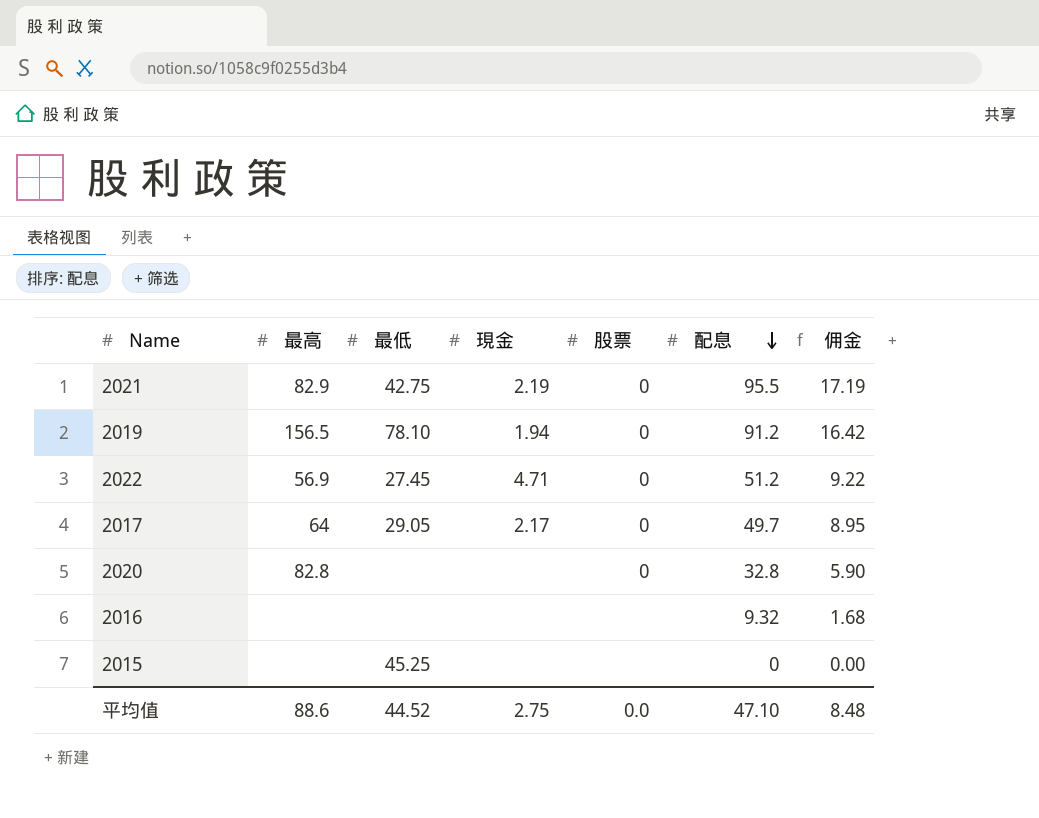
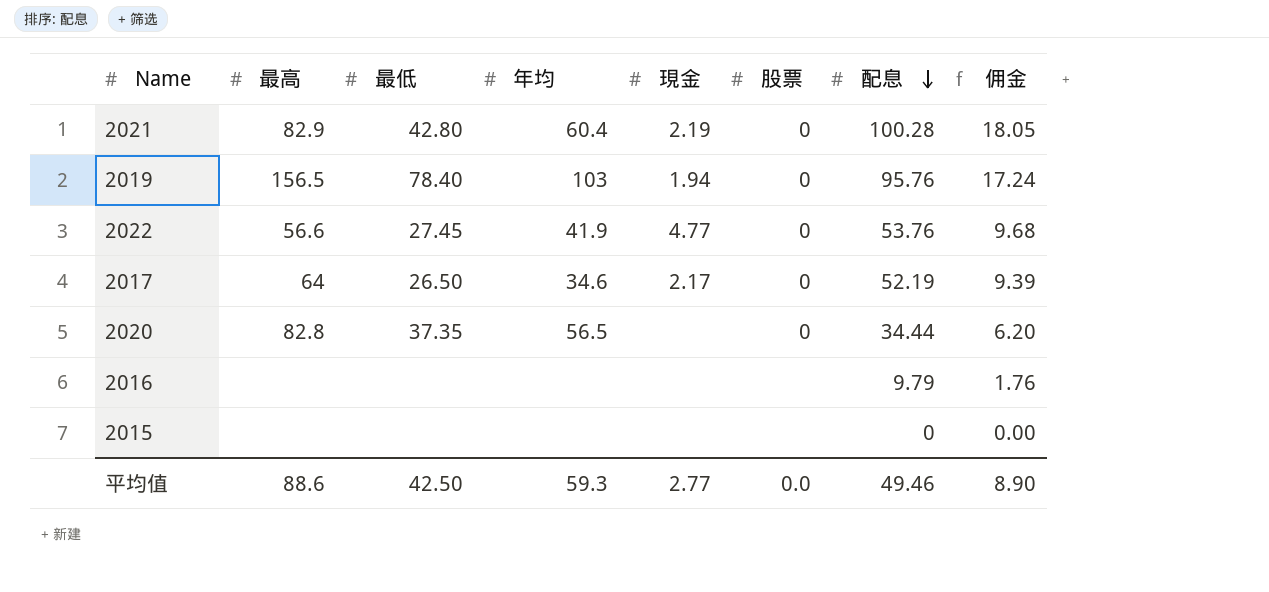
column 年均 | position: none -> 4
2021 | 最低: 42.75 -> 42.80
2021 | 配息: 95.5 -> 100.28
2021 | 佣金: 17.19 -> 18.05
2019 | 最低: 78.10 -> 78.40
2019 | 配息: 91.2 -> 95.76
2019 | 佣金: 16.42 -> 17.24
2022 | 最高: 56.9 -> 56.6
2022 | 現金: 4.71 -> 4.77
2022 | 配息: 51.2 -> 53.76
2022 | 佣金: 9.22 -> 9.68
2017 | 最低: 29.05 -> 26.50
2017 | 配息: 49.7 -> 52.19
2017 | 佣金: 8.95 -> 9.39
2020 | 最低: none -> 37.35
2020 | 配息: 32.8 -> 34.44
2020 | 佣金: 5.90 -> 6.20
2016 | 配息: 9.32 -> 9.79
2016 | 佣金: 1.68 -> 1.76
2015 | 最低: 45.25 -> none
平均值 | 最低: 44.52 -> 42.50
平均值 | 現金: 2.75 -> 2.77
平均值 | 配息: 47.10 -> 49.46
平均值 | 佣金: 8.48 -> 8.90

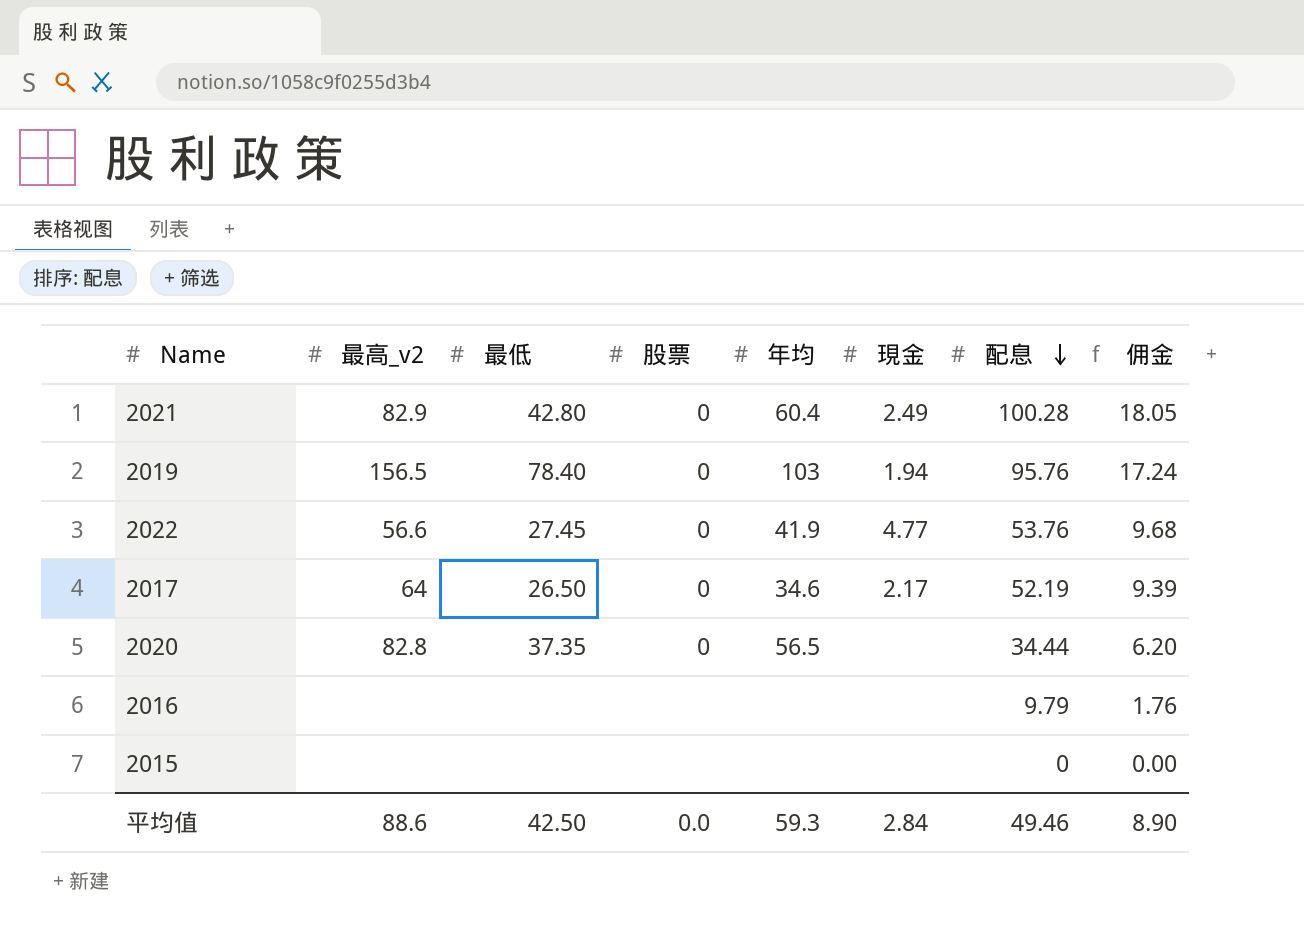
column name: 最高 -> 最高_v2
column 股票 | position: 6 -> 4
2021 | 現金: 2.19 -> 2.49
平均值 | 現金: 2.77 -> 2.84

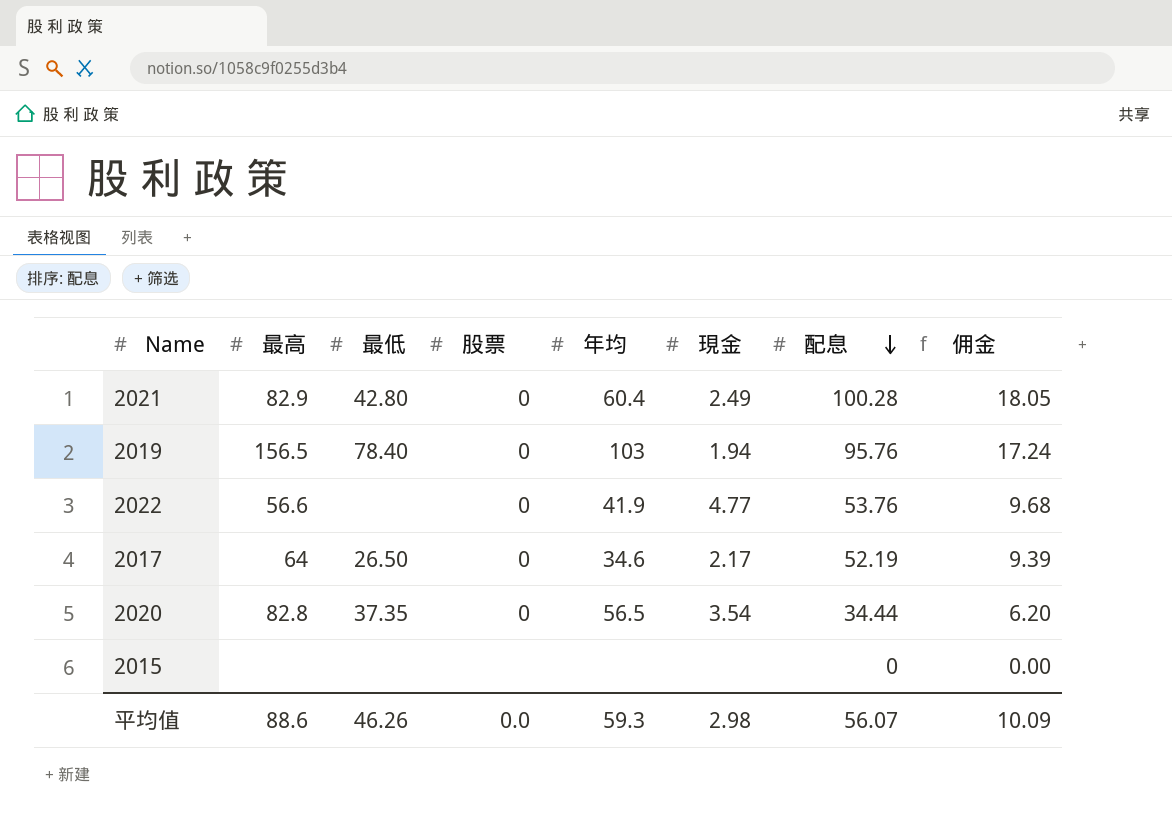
column name: 最高_v2 -> 最高
row 2016: none | none | none | none | none | 9.79 | 1.76 -> none
2022 | 最低: 27.45 -> none
2020 | 現金: none -> 3.54
平均值 | 最低: 42.50 -> 46.26
平均值 | 現金: 2.84 -> 2.98
平均值 | 配息: 49.46 -> 56.07
平均值 | 佣金: 8.90 -> 10.09

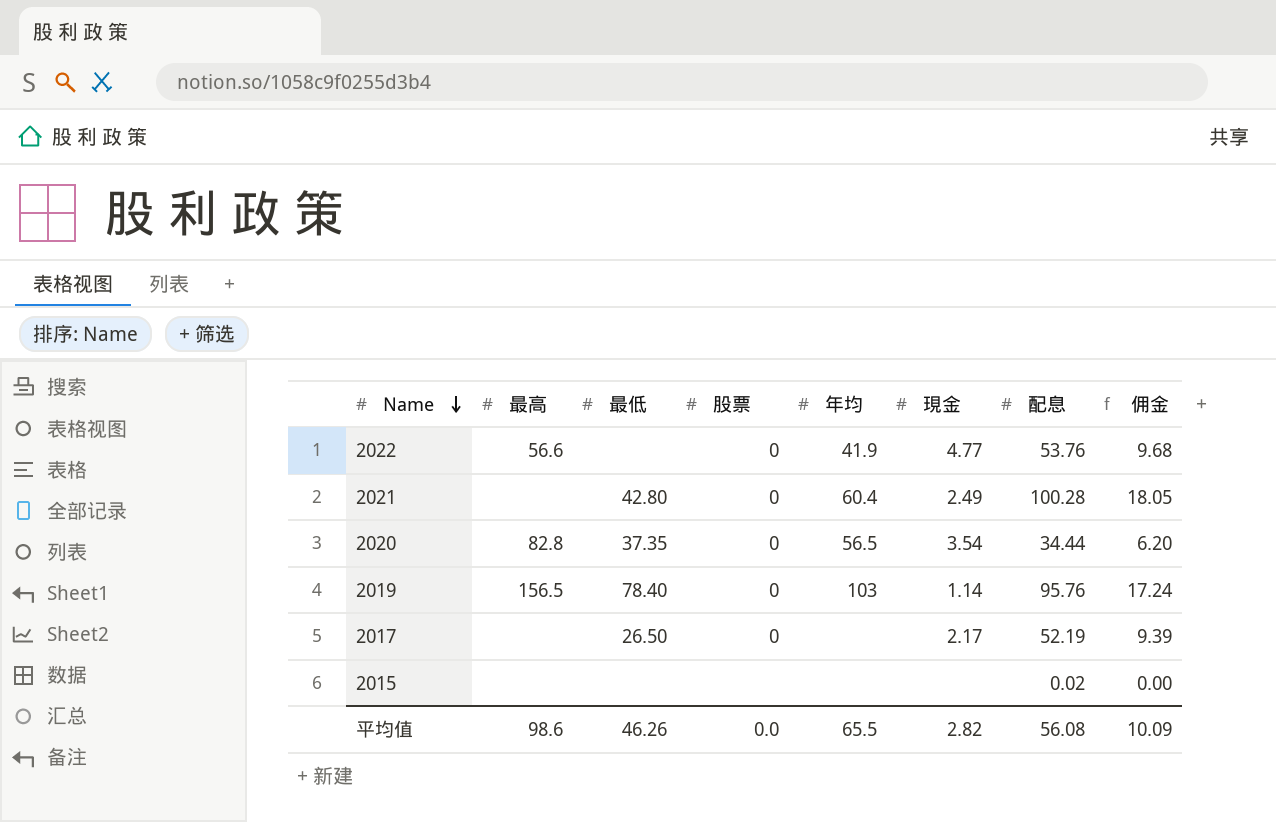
row order: 配息 descending -> Name descending
2021 | 最高: 82.9 -> none
2019 | 現金: 1.94 -> 1.14
2017 | 最高: 64 -> none
2017 | 年均: 34.6 -> none
2015 | 配息: 0 -> 0.02
平均值 | 最高: 88.6 -> 98.6
平均值 | 年均: 59.3 -> 65.5
平均值 | 現金: 2.98 -> 2.82
平均值 | 配息: 56.07 -> 56.08

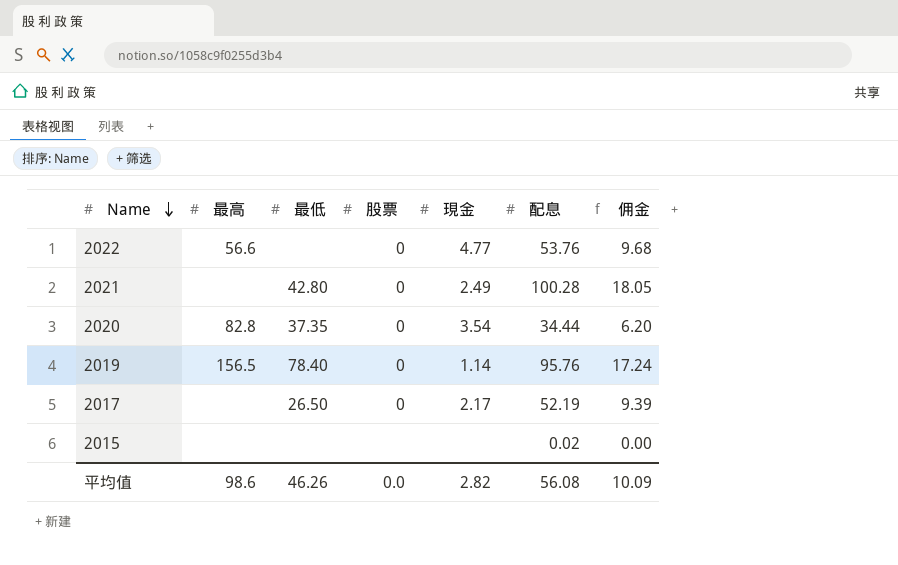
column 年均 | position: 5 -> none

